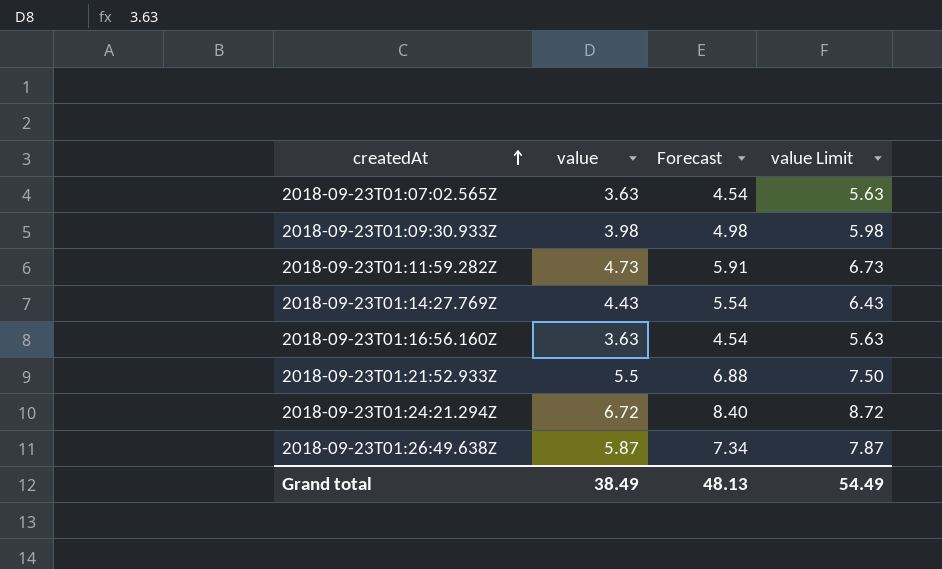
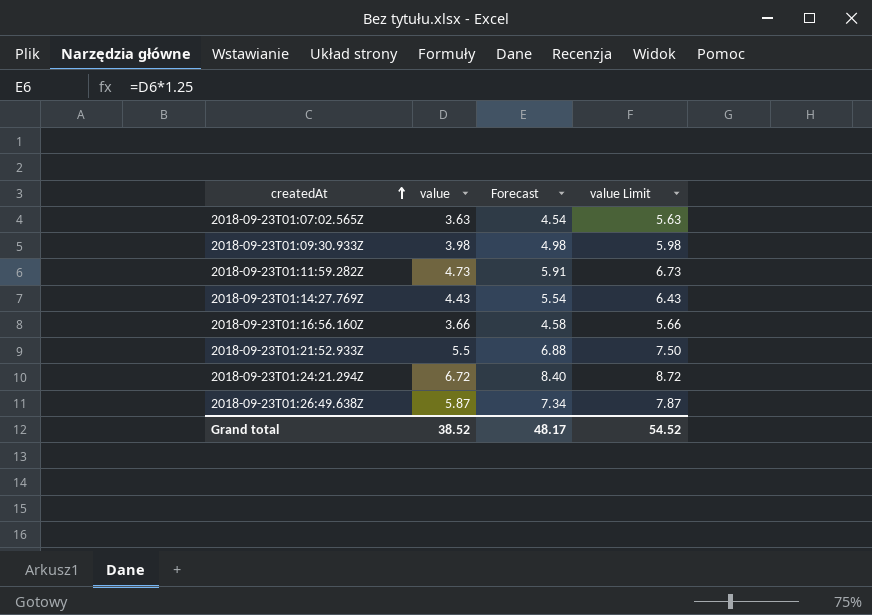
2018-09-23T01:16:56.160Z | value: 3.63 -> 3.66
2018-09-23T01:16:56.160Z | Forecast: 4.54 -> 4.58
2018-09-23T01:16:56.160Z | value Limit: 5.63 -> 5.66
Grand total | value: 38.49 -> 38.52
Grand total | Forecast: 48.13 -> 48.17
Grand total | value Limit: 54.49 -> 54.52

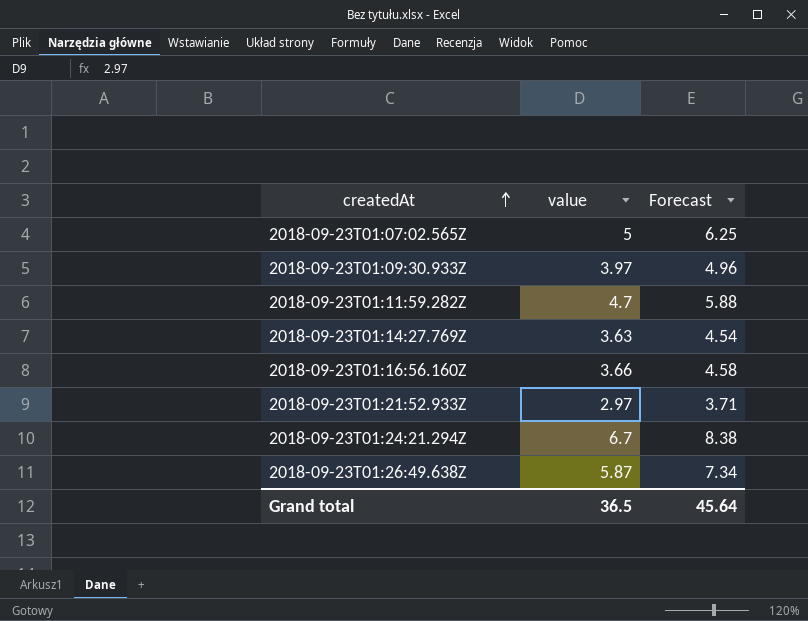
column value Limit | formula: [value] + 2 -> none
2018-09-23T01:07:02.565Z | value: 3.63 -> 5
2018-09-23T01:07:02.565Z | Forecast: 4.54 -> 6.25
2018-09-23T01:09:30.933Z | value: 3.98 -> 3.97
2018-09-23T01:09:30.933Z | Forecast: 4.98 -> 4.96
2018-09-23T01:11:59.282Z | value: 4.73 -> 4.7
2018-09-23T01:11:59.282Z | Forecast: 5.91 -> 5.88
2018-09-23T01:14:27.769Z | value: 4.43 -> 3.63
2018-09-23T01:14:27.769Z | Forecast: 5.54 -> 4.54
2018-09-23T01:21:52.933Z | value: 5.5 -> 2.97
2018-09-23T01:21:52.933Z | Forecast: 6.88 -> 3.71
2018-09-23T01:24:21.294Z | value: 6.72 -> 6.7
2018-09-23T01:24:21.294Z | Forecast: 8.40 -> 8.38
Grand total | value: 38.52 -> 36.5
Grand total | Forecast: 48.17 -> 45.64

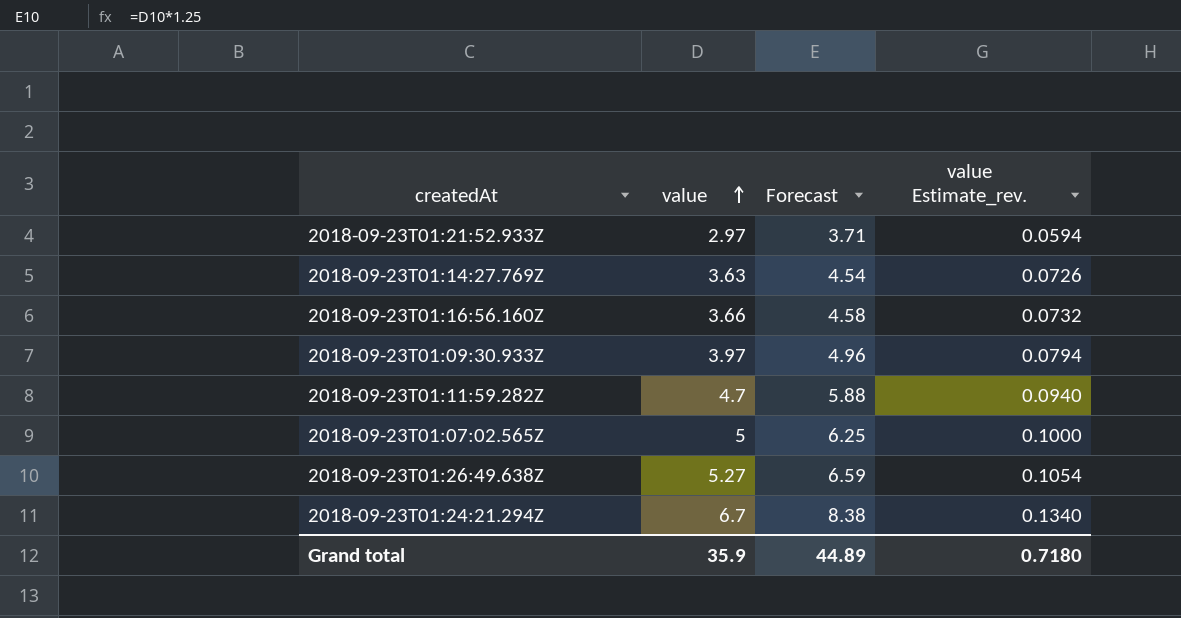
row order: createdAt ascending -> value ascending
column value Estimate_rev. | formula: none -> [value] * 0.02
2018-09-23T01:26:49.638Z | value: 5.87 -> 5.27
2018-09-23T01:26:49.638Z | Forecast: 7.34 -> 6.59
Grand total | value: 36.5 -> 35.9
Grand total | Forecast: 45.64 -> 44.89

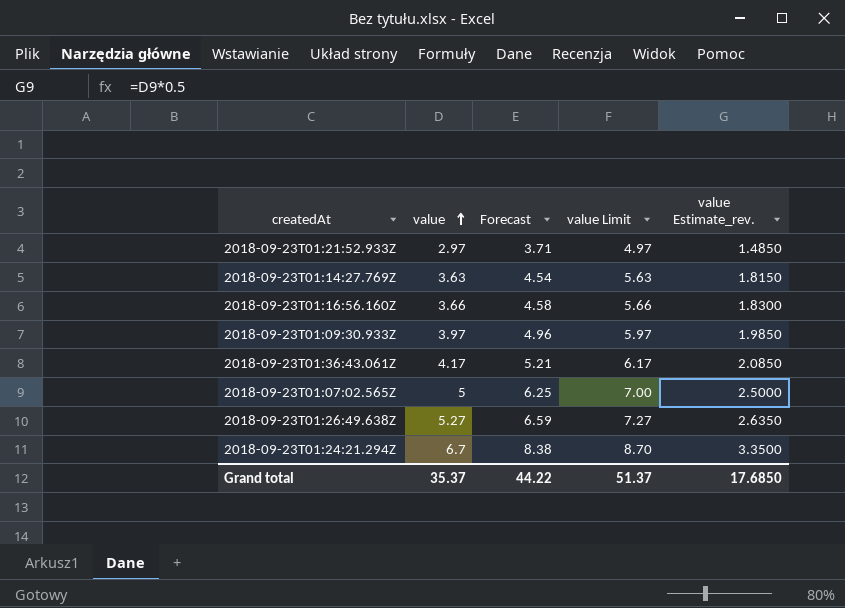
column value Limit | formula: none -> [value] + 2
column value Estimate_rev. | formula: [value] * 0.02 -> [value] * 0.5
row 2018-09-23T01:11:59.282Z: 4.7 | 5.88 | 0.0940 -> none
row 2018-09-23T01:36:43.061Z: none -> 4.17 | 5.21 | 6.17 | 2.0850
Grand total | value: 35.9 -> 35.37
Grand total | Forecast: 44.89 -> 44.22
Grand total | value Estimate_rev.: 0.7180 -> 17.6850

